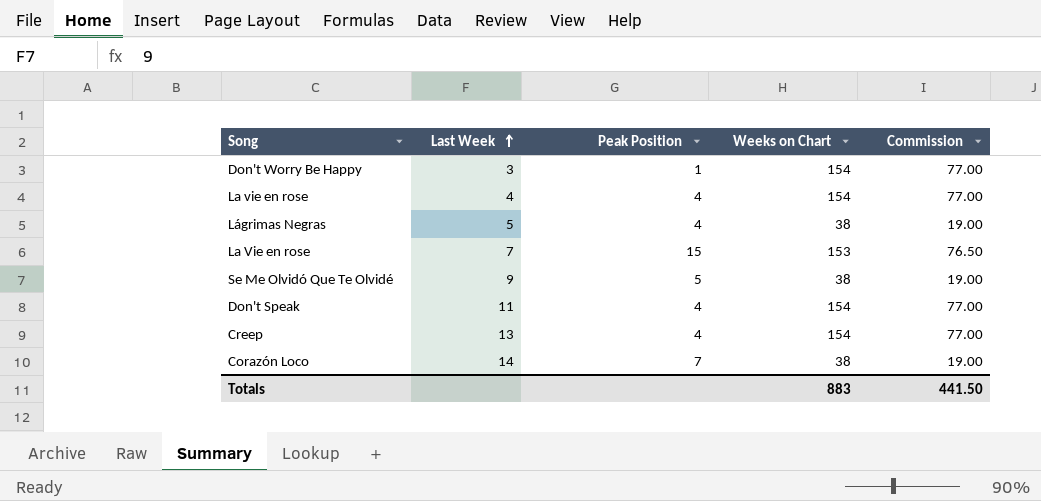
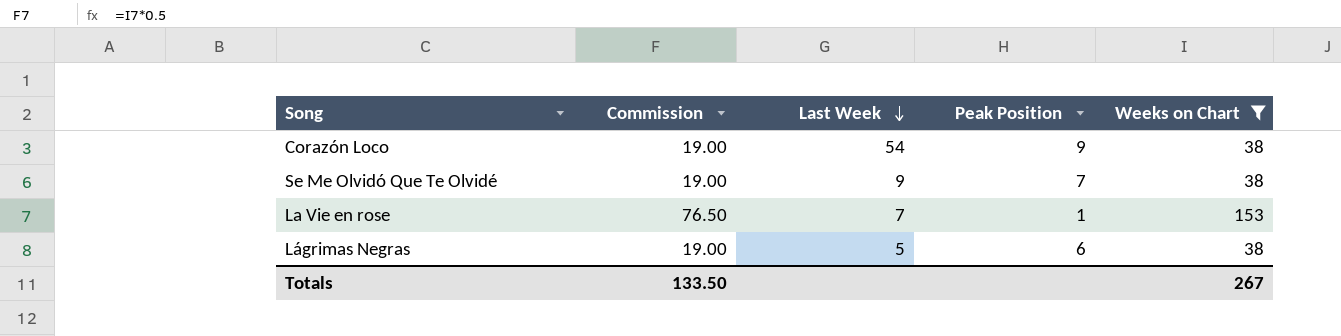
filter: none -> Weeks on Chart != 154
row order: Last Week ascending -> Last Week descending
column Commission | position: 5 -> 2
Corazón Loco | Last Week: 14 -> 54
Corazón Loco | Peak Position: 7 -> 9
Se Me Olvidó Que Te Olvidé | Peak Position: 5 -> 7
La Vie en rose | Peak Position: 15 -> 1
Lágrimas Negras | Peak Position: 4 -> 6
Totals | Commission: 441.50 -> 133.50
Totals | Weeks on Chart: 883 -> 267

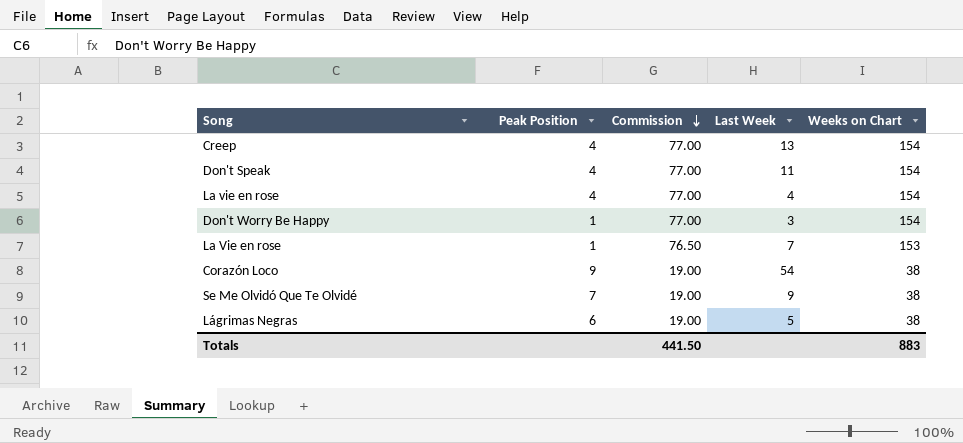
filter: Weeks on Chart != 154 -> none
row order: Last Week descending -> Commission descending
column Peak Position | position: 4 -> 2
Totals | Commission: 133.50 -> 441.50
Totals | Weeks on Chart: 267 -> 883

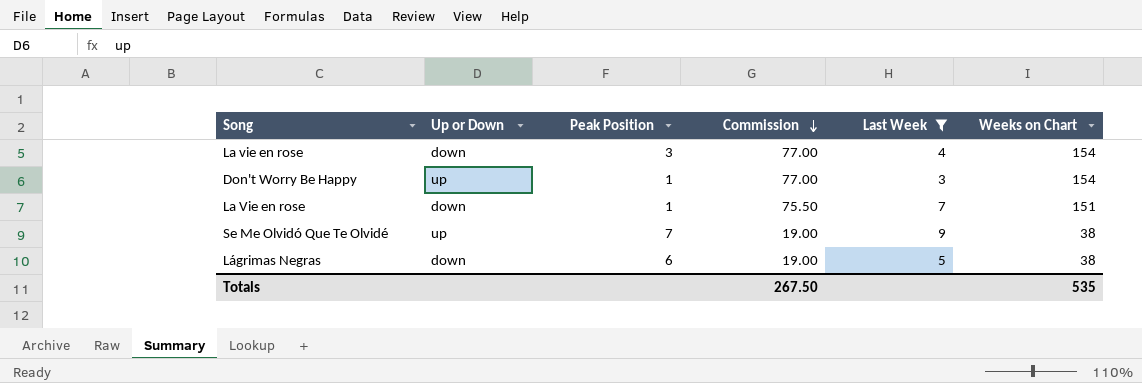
filter: none -> Last Week <= 9
column Up or Down | position: none -> 2
La vie en rose | Peak Position: 4 -> 3
La Vie en rose | Commission: 76.50 -> 75.50
La Vie en rose | Weeks on Chart: 153 -> 151
Totals | Commission: 441.50 -> 267.50
Totals | Weeks on Chart: 883 -> 535

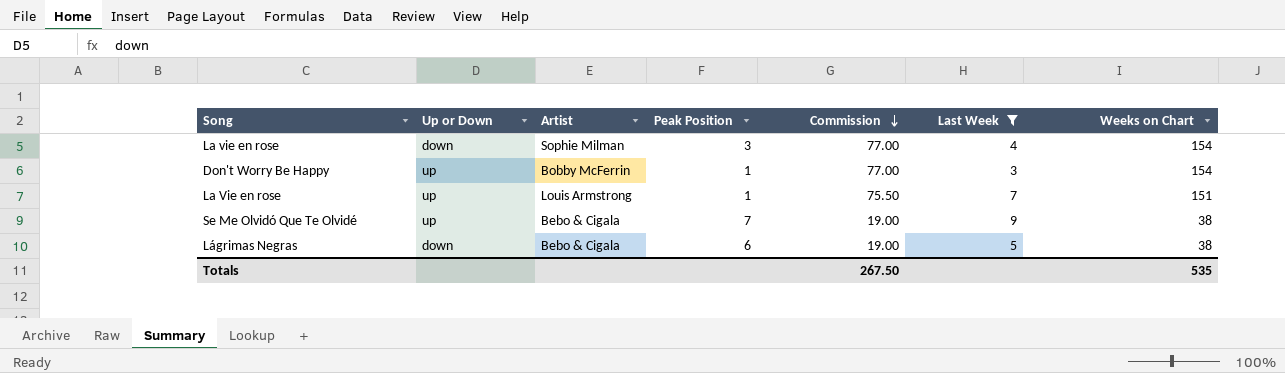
column Artist | position: none -> 3
La Vie en rose | Up or Down: down -> up

